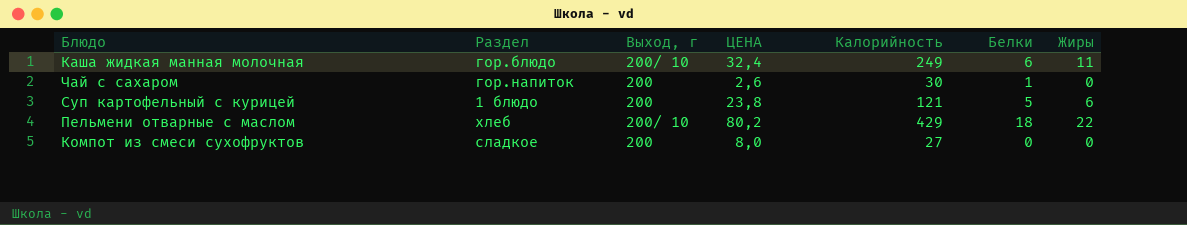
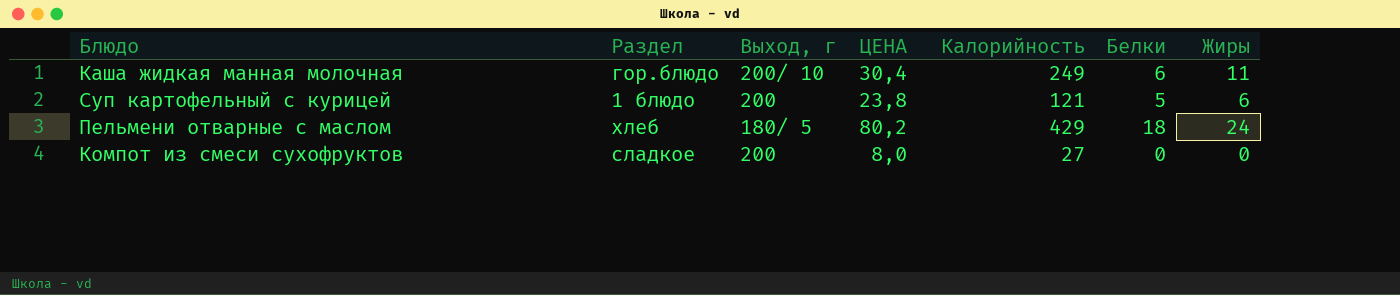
row Чай с сахаром: гор.напиток | 200 | 2,6 | 30 | 1 | 0 -> none
Каша жидкая манная молочная | ЦЕНА: 32,4 -> 30,4
Пельмени отварные с маслом | Выход, г: 200/ 10 -> 180/ 5
Пельмени отварные с маслом | Жиры: 22 -> 24

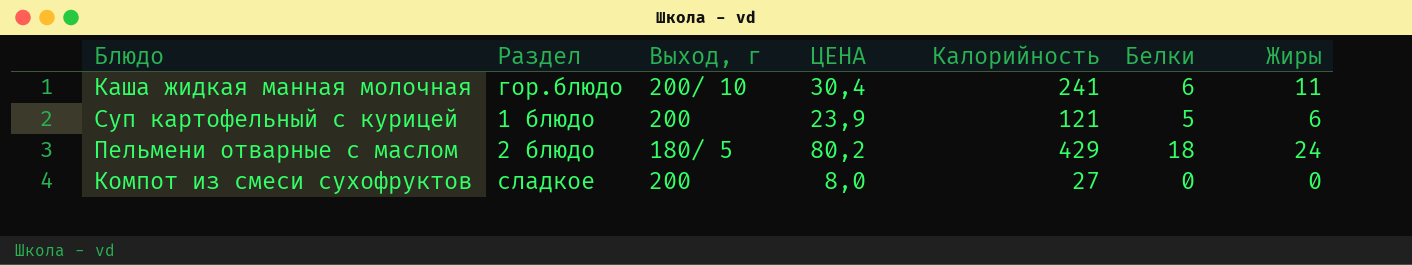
Каша жидкая манная молочная | Калорийность: 249 -> 241
Суп картофельный с курицей | ЦЕНА: 23,8 -> 23,9
Пельмени отварные с маслом | Раздел: хлеб -> 2 блюдо

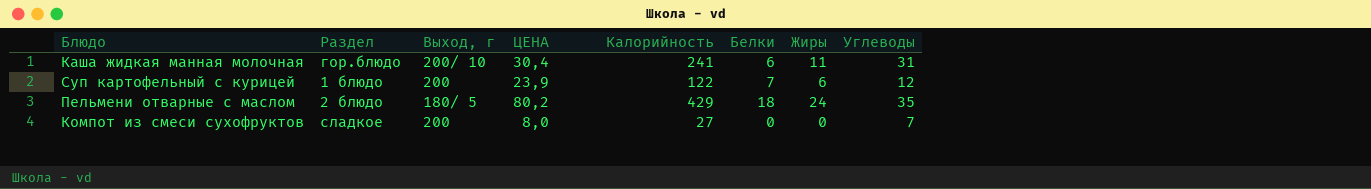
column Углеводы | position: none -> 8
Суп картофельный с курицей | Калорийность: 121 -> 122
Суп картофельный с курицей | Белки: 5 -> 7

